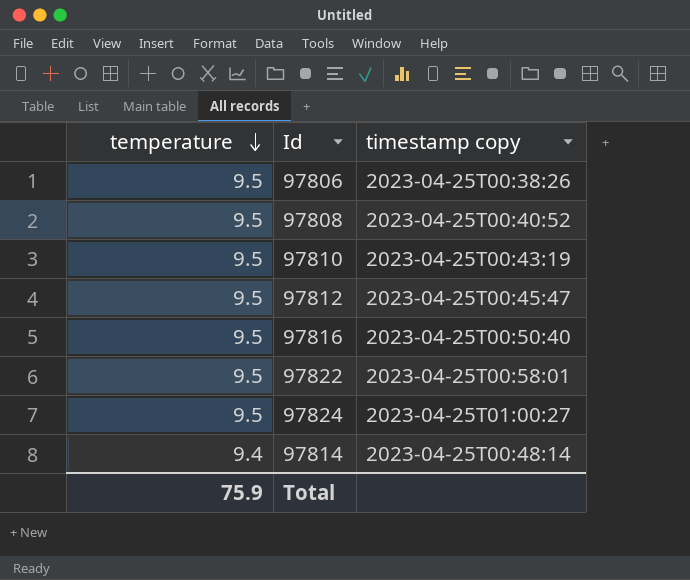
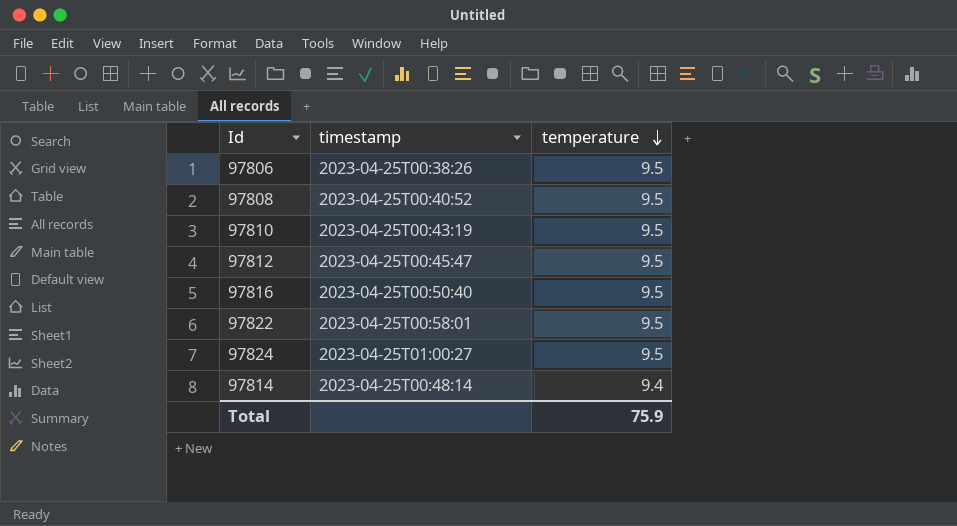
column name: timestamp copy -> timestamp
column temperature | position: 1 -> 3

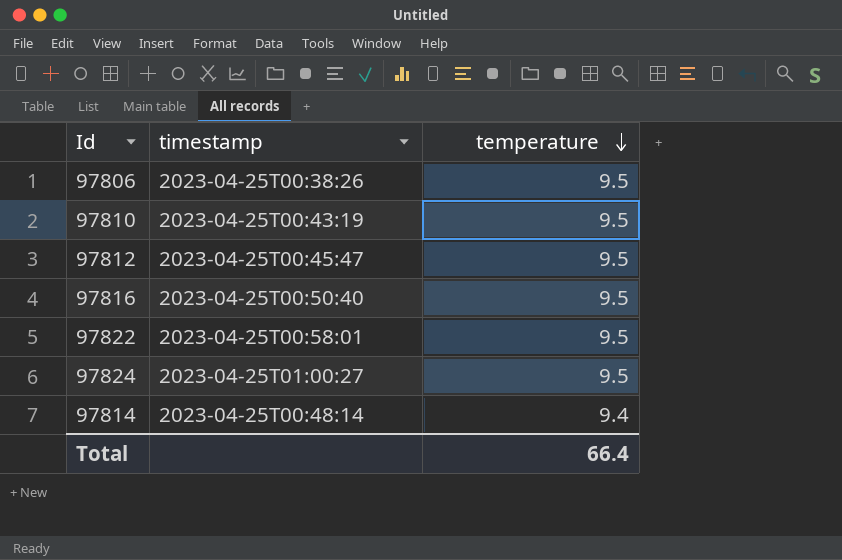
row 97808: 2023-04-25T00:40:52 | 9.5 -> none
Total | temperature: 75.9 -> 66.4

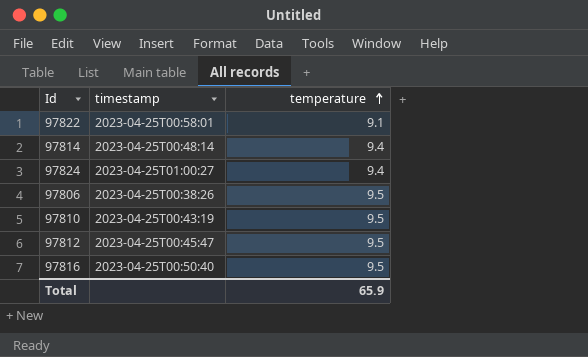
row order: temperature descending -> temperature ascending
97822 | temperature: 9.5 -> 9.1
97824 | temperature: 9.5 -> 9.4
Total | temperature: 66.4 -> 65.9

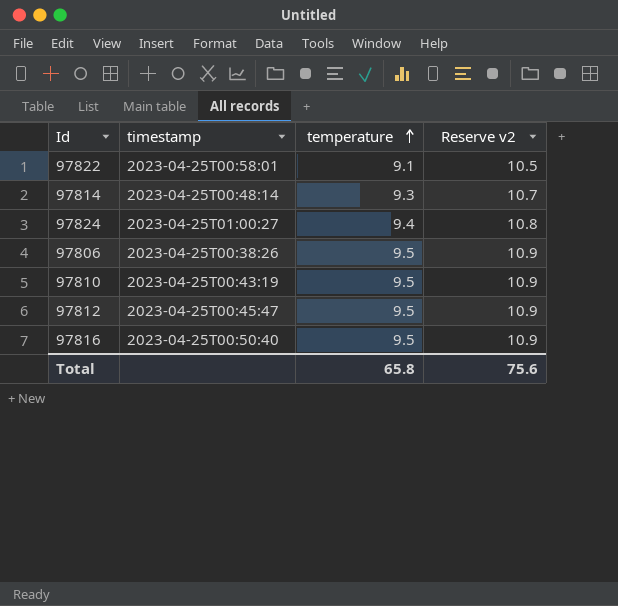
column Reserve v2 | formula: none -> [temperature] * 1.15
97814 | temperature: 9.4 -> 9.3
Total | temperature: 65.9 -> 65.8

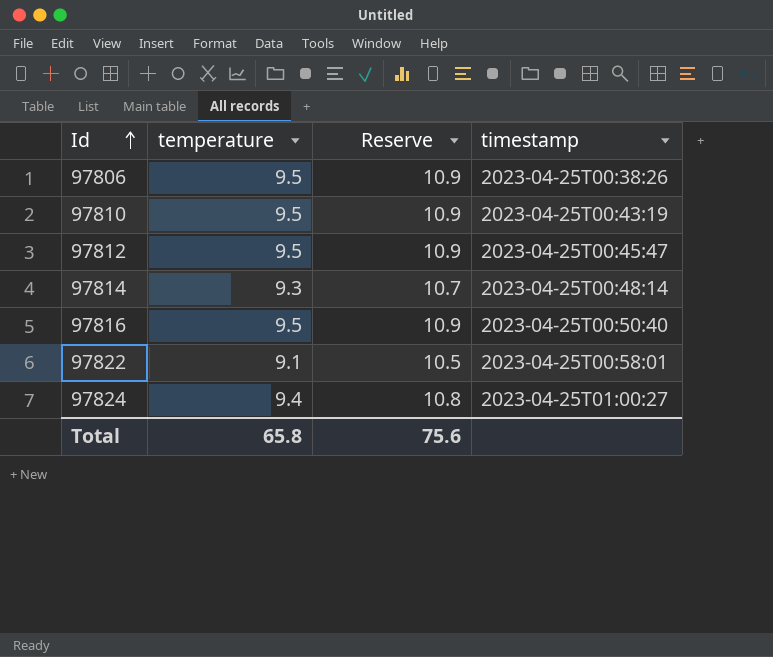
row order: temperature ascending -> Id ascending
column name: Reserve v2 -> Reserve
column timestamp | position: 2 -> 4

